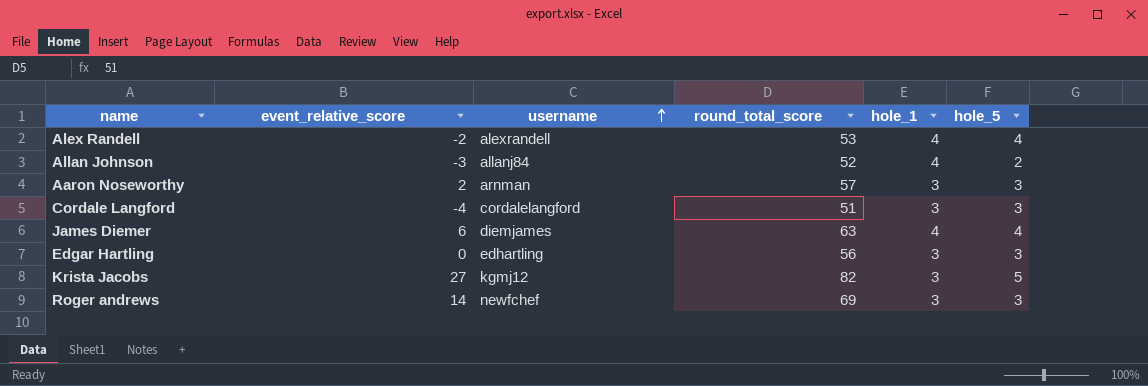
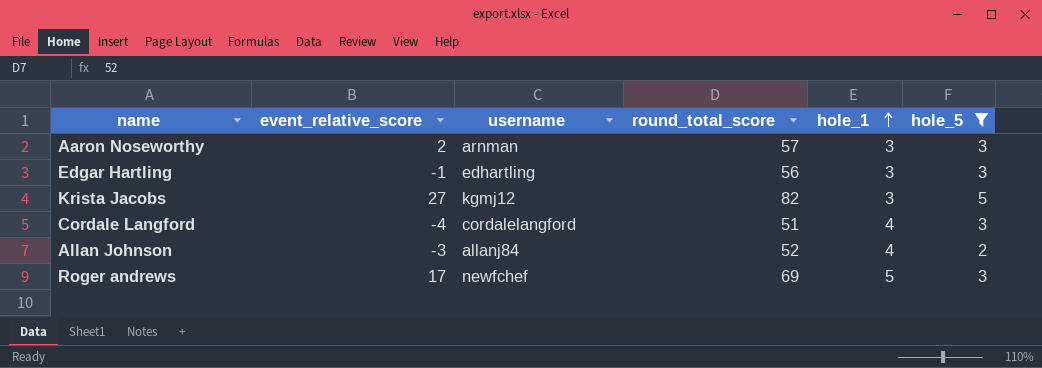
filter: none -> hole_5 != 4
row order: username ascending -> hole_1 ascending
Edgar Hartling | event_relative_score: 0 -> -1
Cordale Langford | hole_1: 3 -> 4
Roger andrews | event_relative_score: 14 -> 17
Roger andrews | hole_1: 3 -> 5

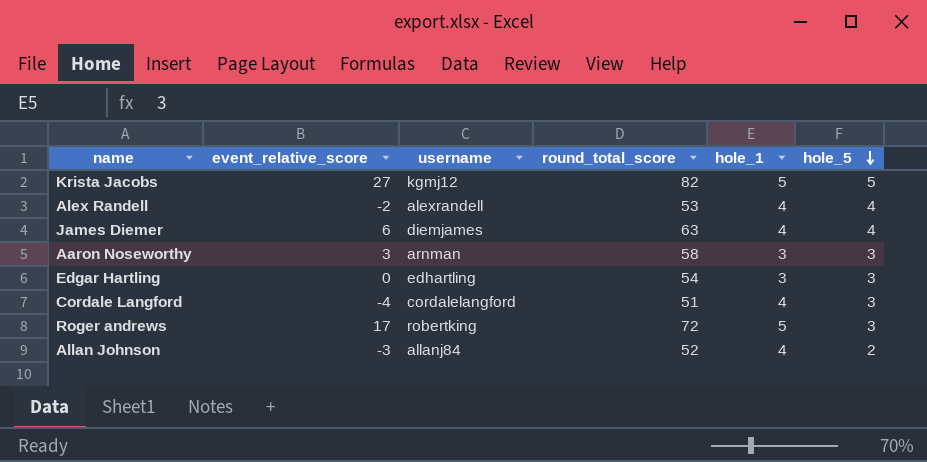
filter: hole_5 != 4 -> none
row order: hole_1 ascending -> hole_5 descending
Krista Jacobs | hole_1: 3 -> 5
Aaron Noseworthy | event_relative_score: 2 -> 3
Aaron Noseworthy | round_total_score: 57 -> 58
Edgar Hartling | event_relative_score: -1 -> 0
Edgar Hartling | round_total_score: 56 -> 54
Roger andrews | username: newfchef -> robertking
Roger andrews | round_total_score: 69 -> 72

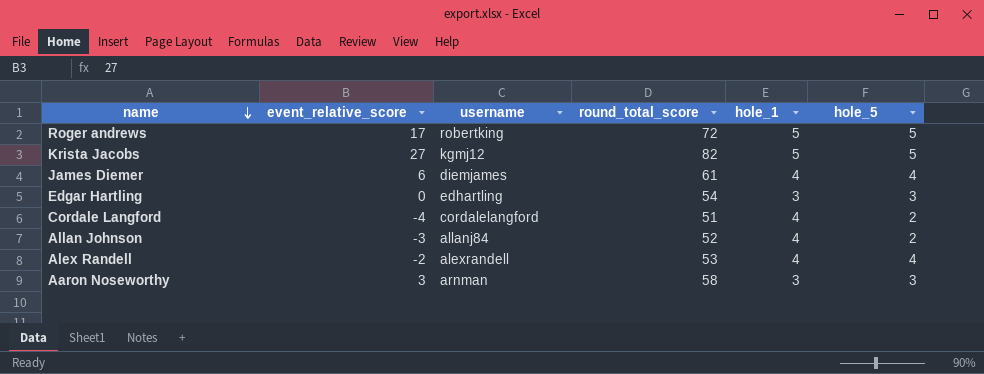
row order: hole_5 descending -> name descending
Roger andrews | hole_5: 3 -> 5
James Diemer | round_total_score: 63 -> 61
Cordale Langford | hole_5: 3 -> 2

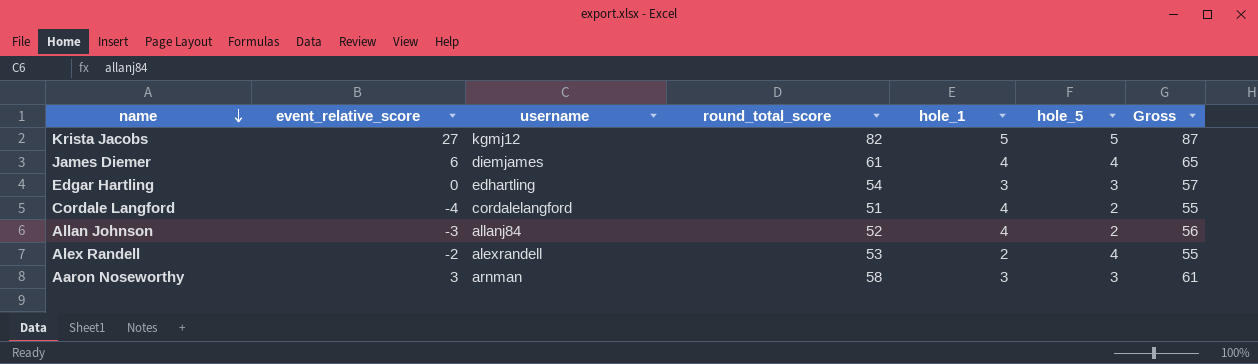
column Gross | formula: none -> [round_total_score] + [hole_1]
row Roger andrews: 17 | robertking | 72 | 5 | 5 -> none
Alex Randell | hole_1: 4 -> 2

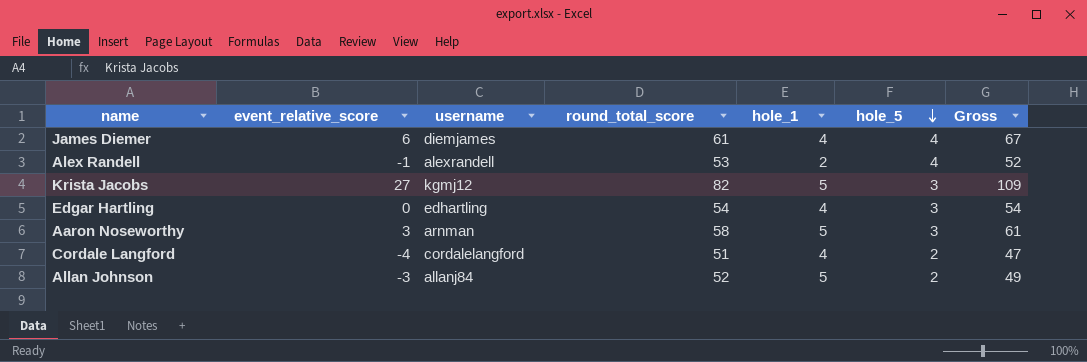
row order: name descending -> hole_5 descending
column Gross | formula: [round_total_score] + [hole_1] -> [event_relative_score] + [round_total_score]
Alex Randell | event_relative_score: -2 -> -1
Krista Jacobs | hole_5: 5 -> 3
Edgar Hartling | hole_1: 3 -> 4
Aaron Noseworthy | hole_1: 3 -> 5
Allan Johnson | hole_1: 4 -> 5

